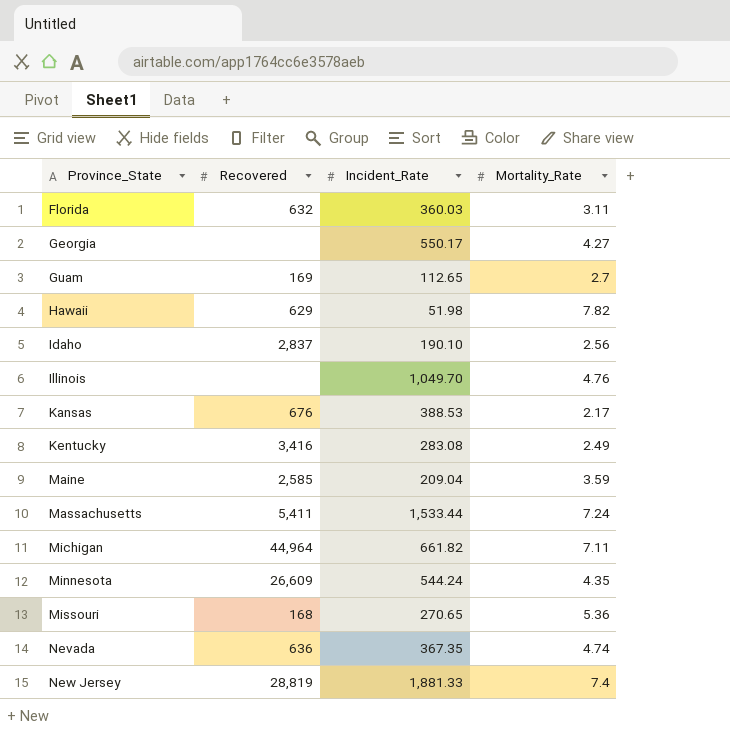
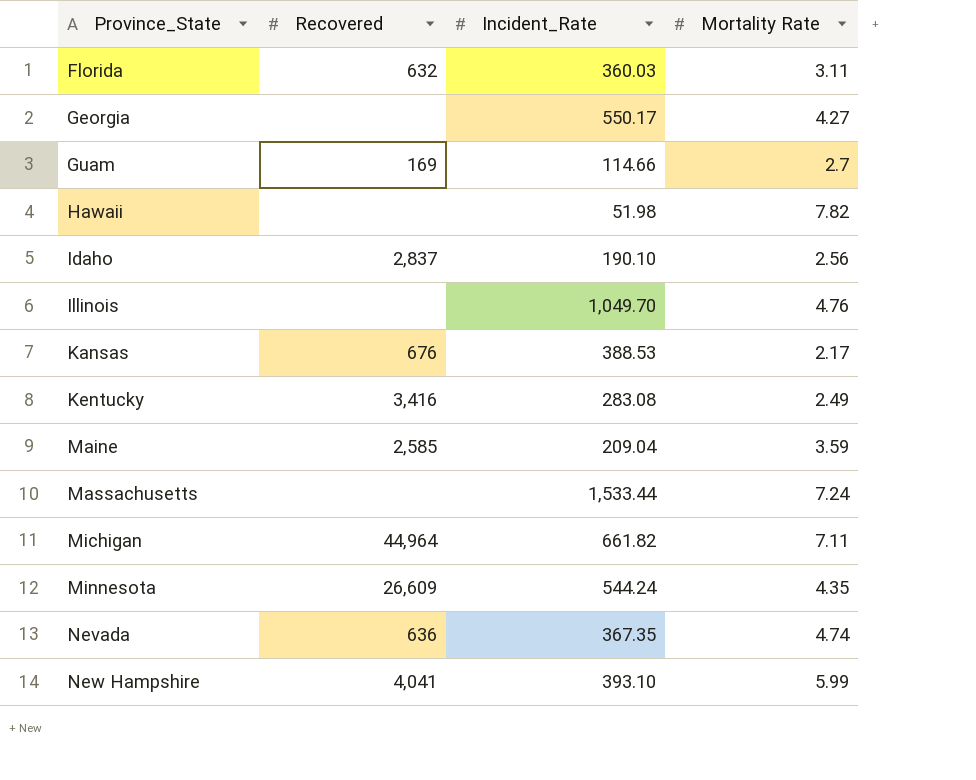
column name: Mortality_Rate -> Mortality Rate
row Missouri: 168 | 270.65 | 5.36 -> none
row New Jersey: 28,819 | 1,881.33 | 7.4 -> none
Guam | Incident_Rate: 112.65 -> 114.66
Hawaii | Recovered: 629 -> none
Massachusetts | Recovered: 5,411 -> none
row New Hampshire: none -> 4,041 | 393.10 | 5.99

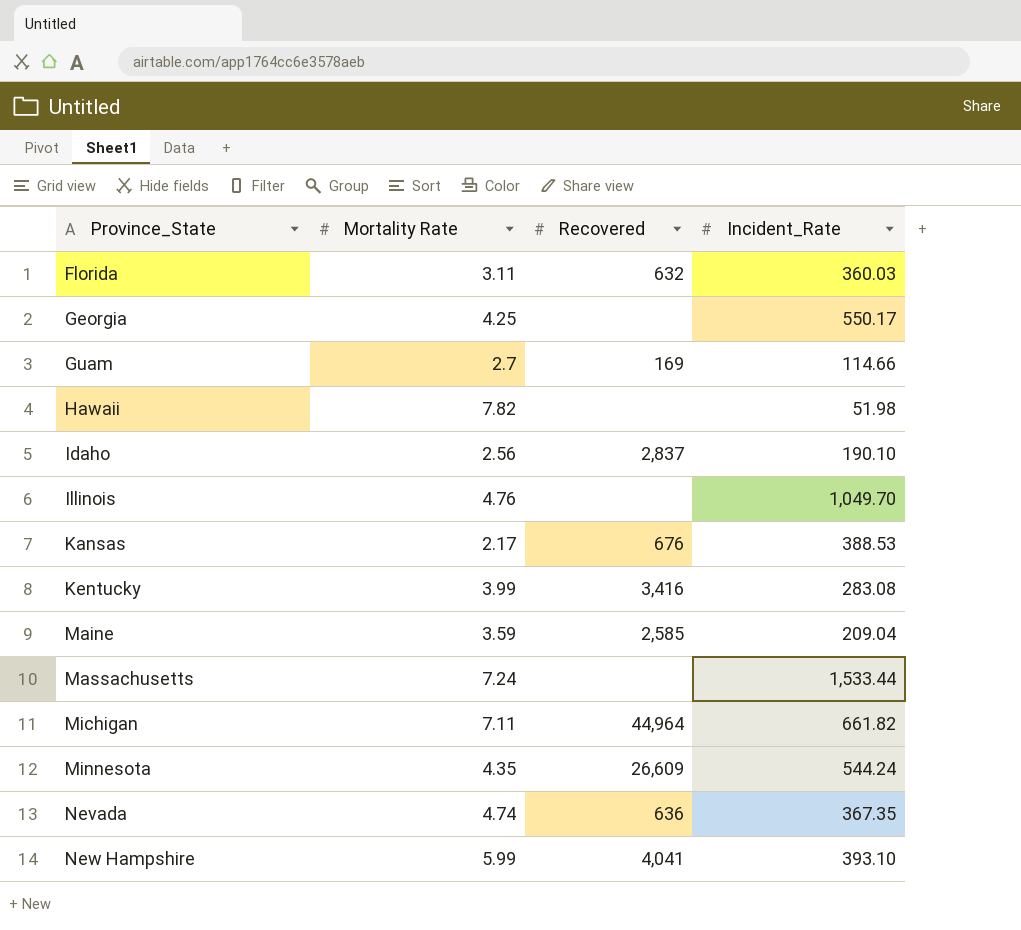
column Mortality Rate | position: 4 -> 2
Georgia | Mortality Rate: 4.27 -> 4.25
Kentucky | Mortality Rate: 2.49 -> 3.99

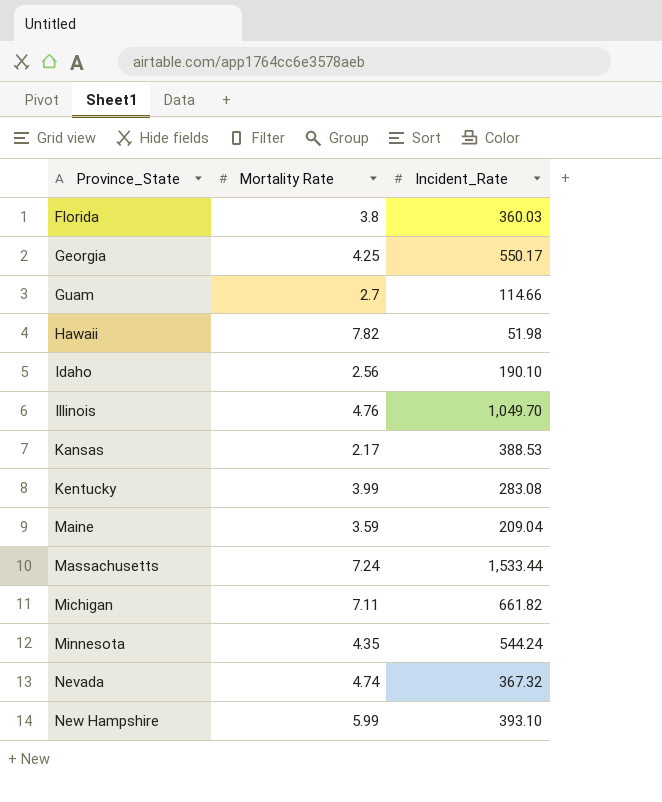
column Recovered | position: 3 -> none
Florida | Mortality Rate: 3.11 -> 3.8
Nevada | Incident_Rate: 367.35 -> 367.32

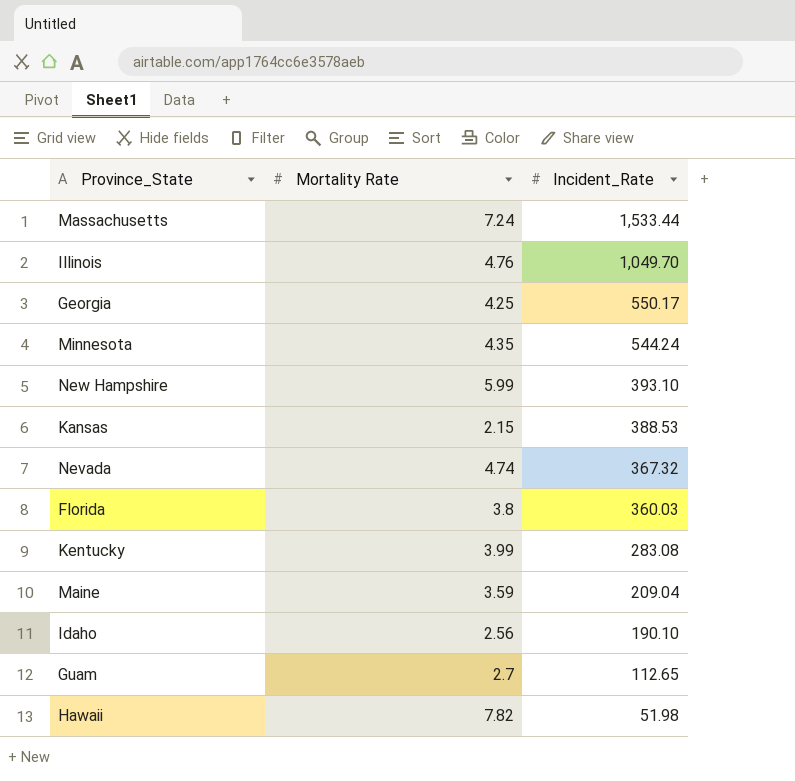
row order: Province_State ascending -> Incident_Rate descending
row Michigan: 7.11 | 661.82 -> none
Kansas | Mortality Rate: 2.17 -> 2.15
Guam | Incident_Rate: 114.66 -> 112.65

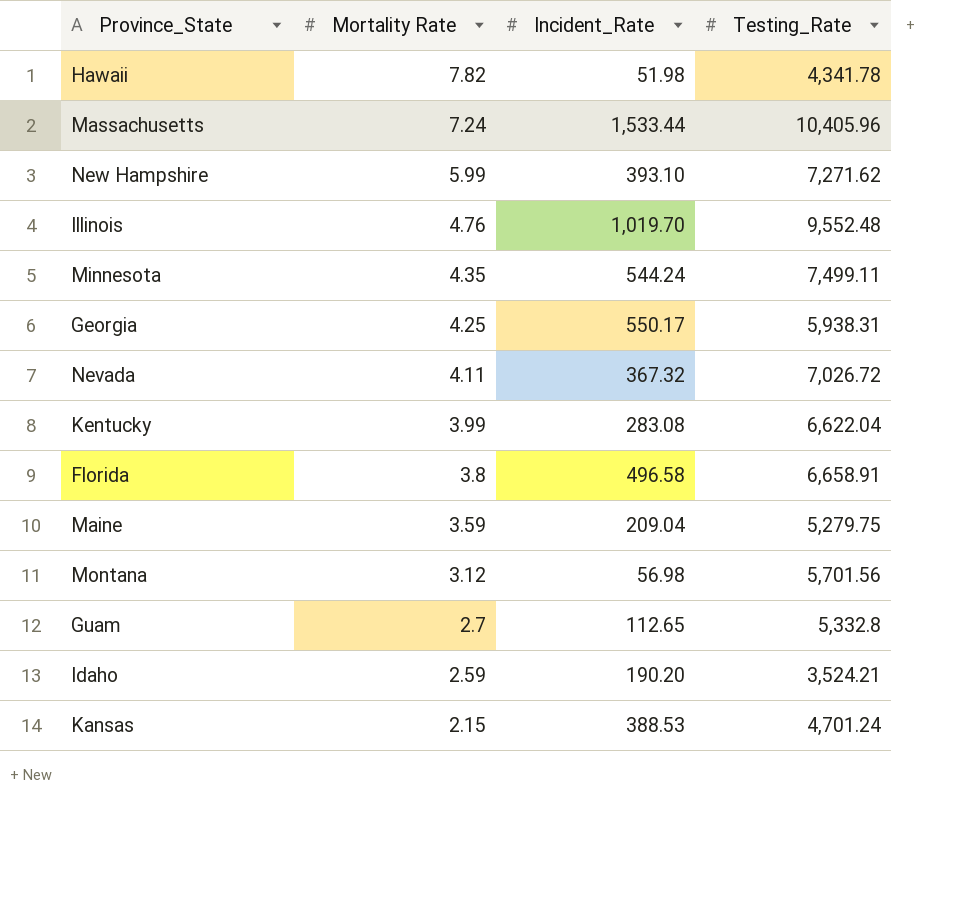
row order: Incident_Rate descending -> Mortality Rate descending
column Testing_Rate | position: none -> 4
Illinois | Incident_Rate: 1,049.70 -> 1,019.70
Nevada | Mortality Rate: 4.74 -> 4.11
Florida | Incident_Rate: 360.03 -> 496.58
row Montana: none -> 3.12 | 56.98 | 5,701.56
Idaho | Mortality Rate: 2.56 -> 2.59
Idaho | Incident_Rate: 190.10 -> 190.20

